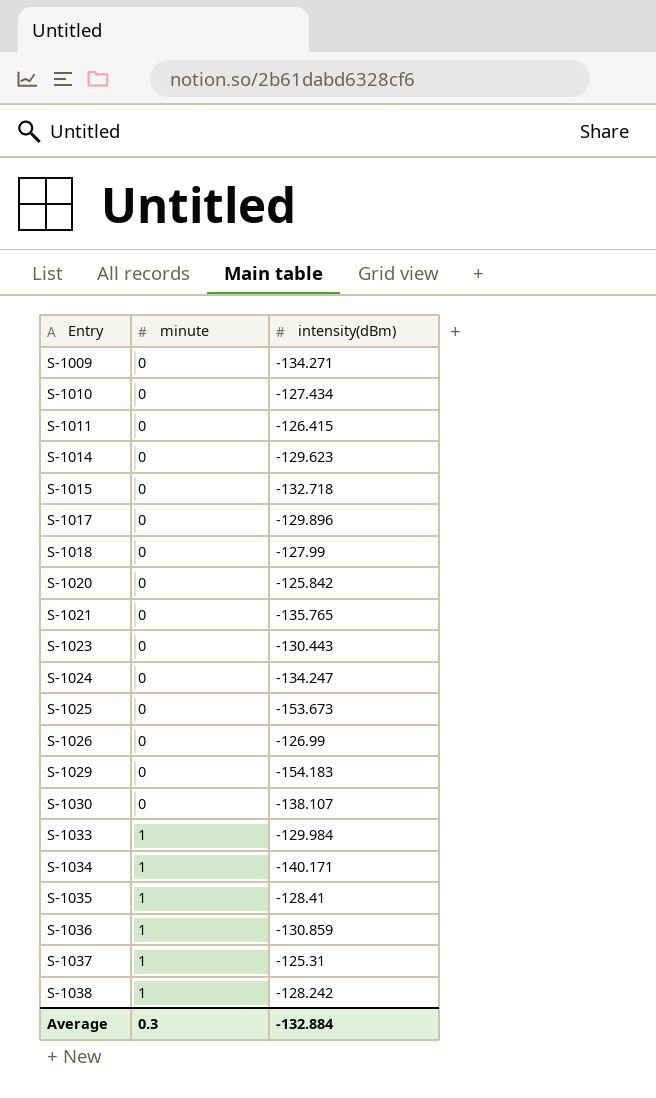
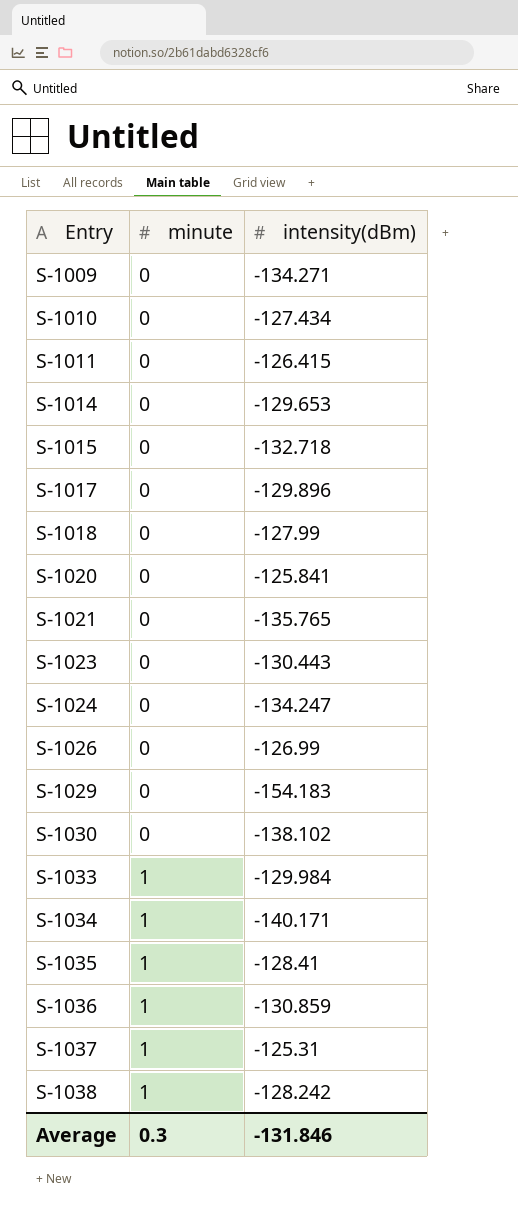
row S-1025: 0 | -153.673 -> none
S-1014 | intensity(dBm): -129.623 -> -129.653
S-1020 | intensity(dBm): -125.842 -> -125.841
S-1030 | intensity(dBm): -138.107 -> -138.102
Average | intensity(dBm): -132.884 -> -131.846

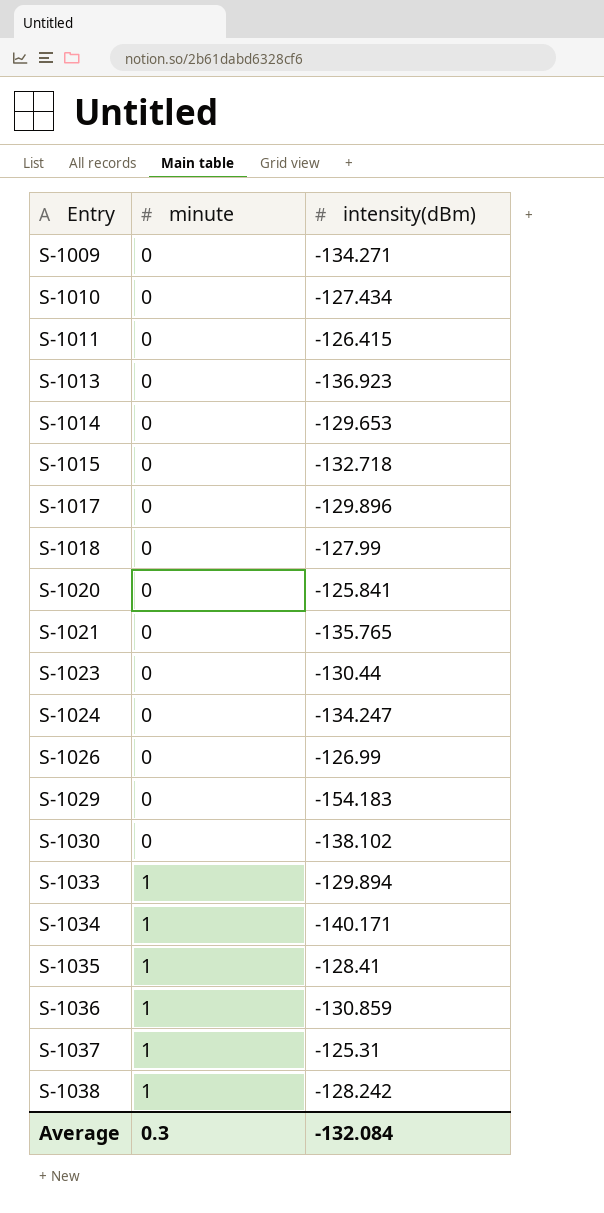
row S-1013: none -> 0 | -136.923
S-1023 | intensity(dBm): -130.443 -> -130.44
S-1033 | intensity(dBm): -129.984 -> -129.894
Average | intensity(dBm): -131.846 -> -132.084

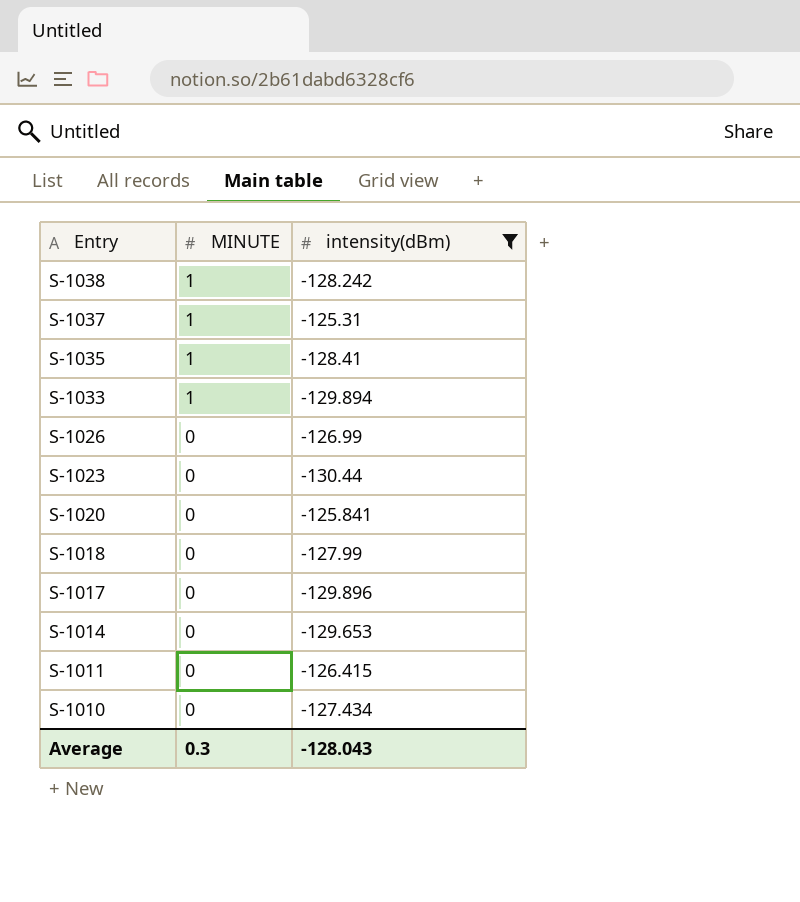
filter: none -> intensity(dBm) >= -130.44
row order: Entry ascending -> Entry descending
column name: minute -> MINUTE
Average | intensity(dBm): -132.084 -> -128.043

